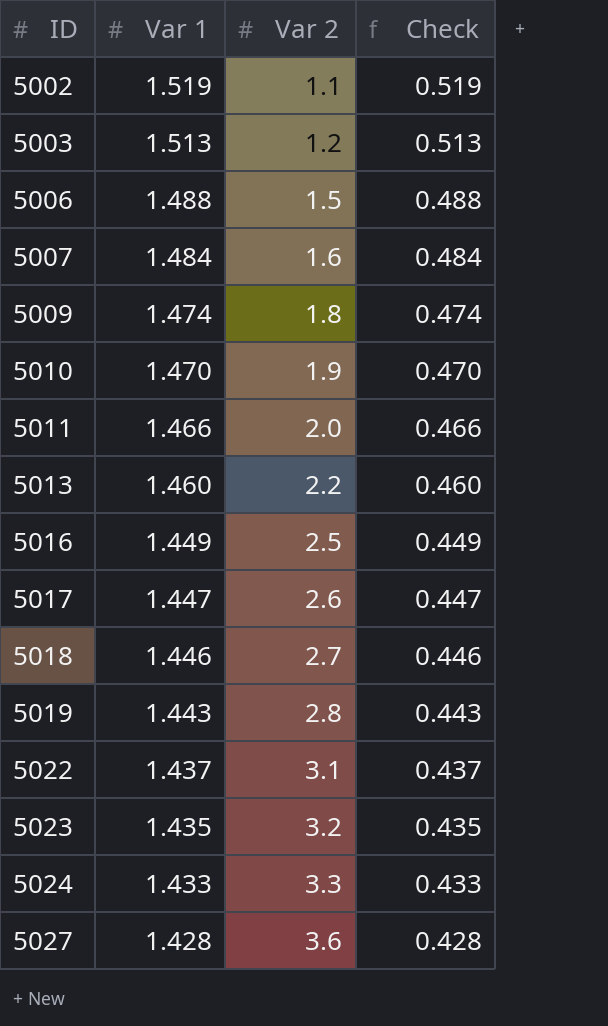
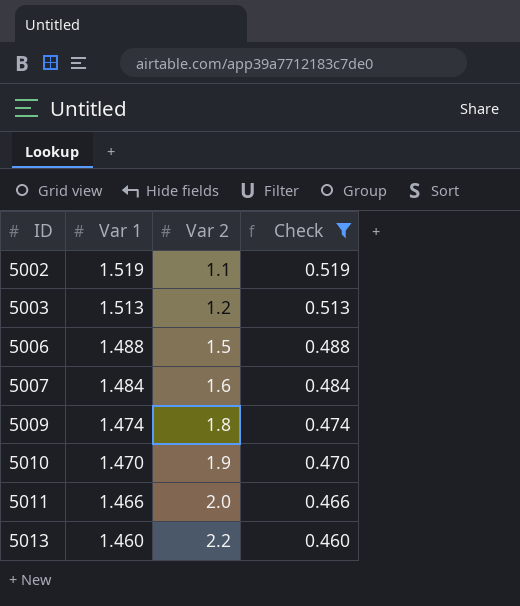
filter: none -> Check >= 0.460

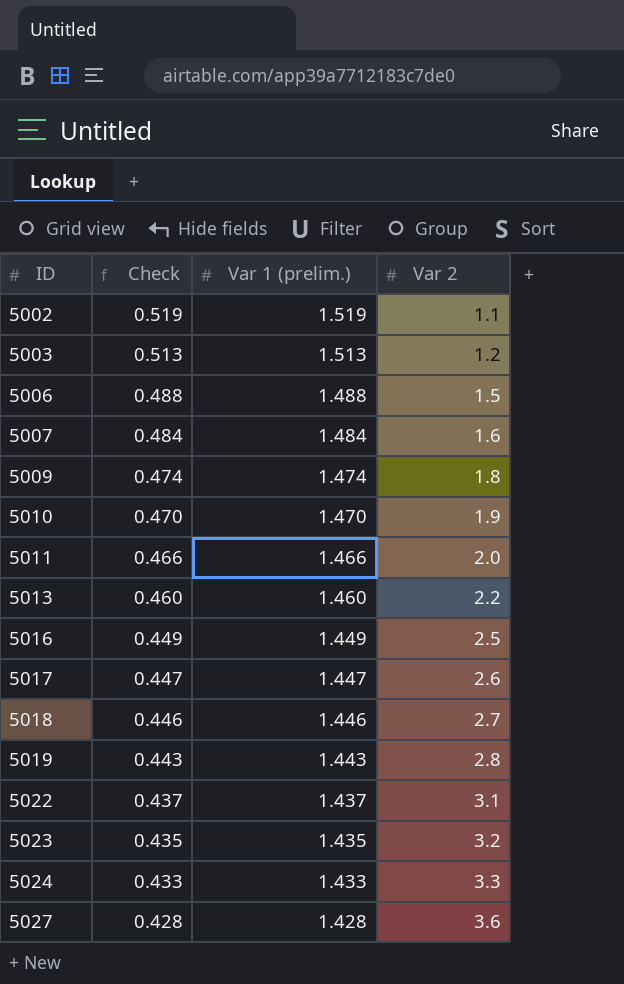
filter: Check >= 0.460 -> none
column Check | position: 4 -> 2
column name: Var 1 -> Var 1 (prelim.)

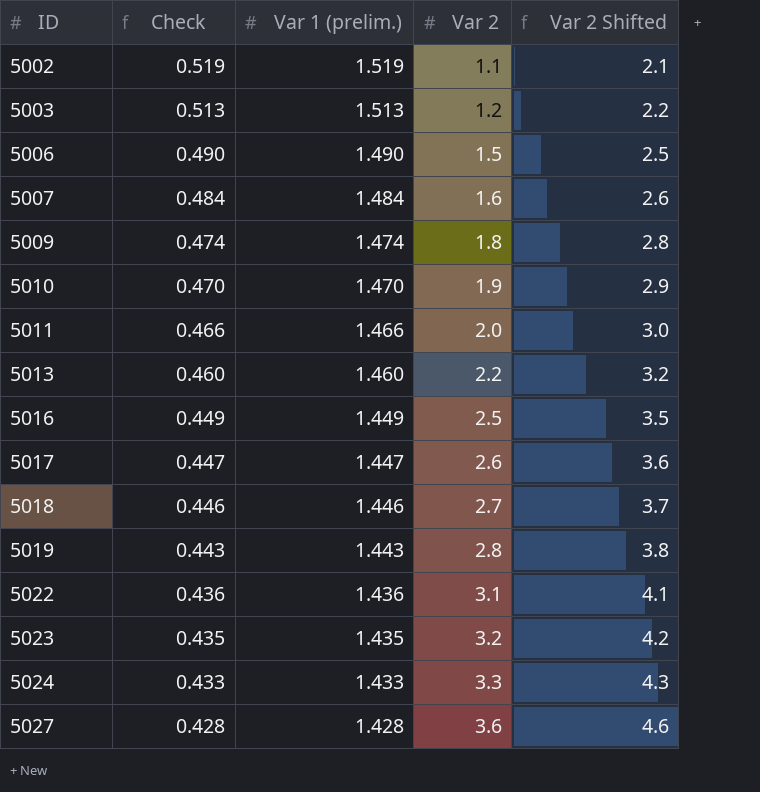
column Var 2 Shifted | formula: none -> [Var 2] + 1
5006 | Check: 0.488 -> 0.490
5006 | Var 1 (prelim.): 1.488 -> 1.490
5022 | Check: 0.437 -> 0.436
5022 | Var 1 (prelim.): 1.437 -> 1.436

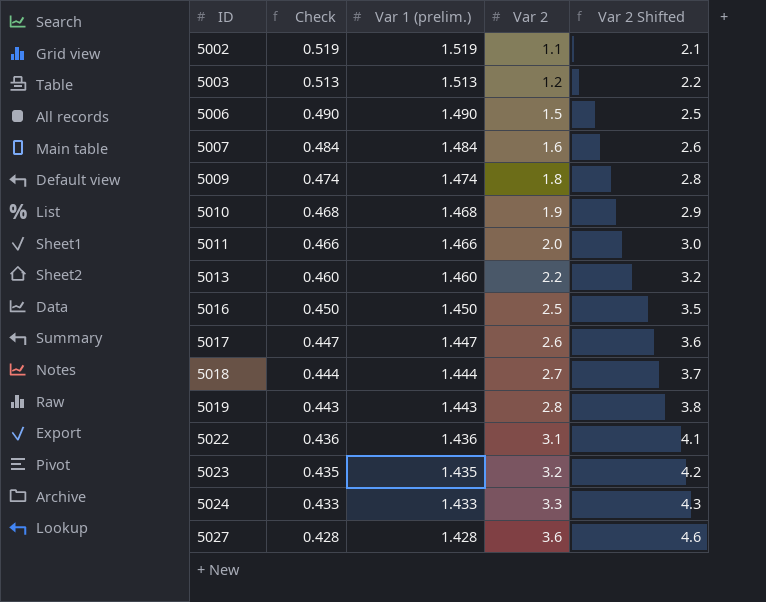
5010 | Check: 0.470 -> 0.468
5010 | Var 1 (prelim.): 1.470 -> 1.468
5016 | Check: 0.449 -> 0.450
5016 | Var 1 (prelim.): 1.449 -> 1.450
5018 | Check: 0.446 -> 0.444
5018 | Var 1 (prelim.): 1.446 -> 1.444

